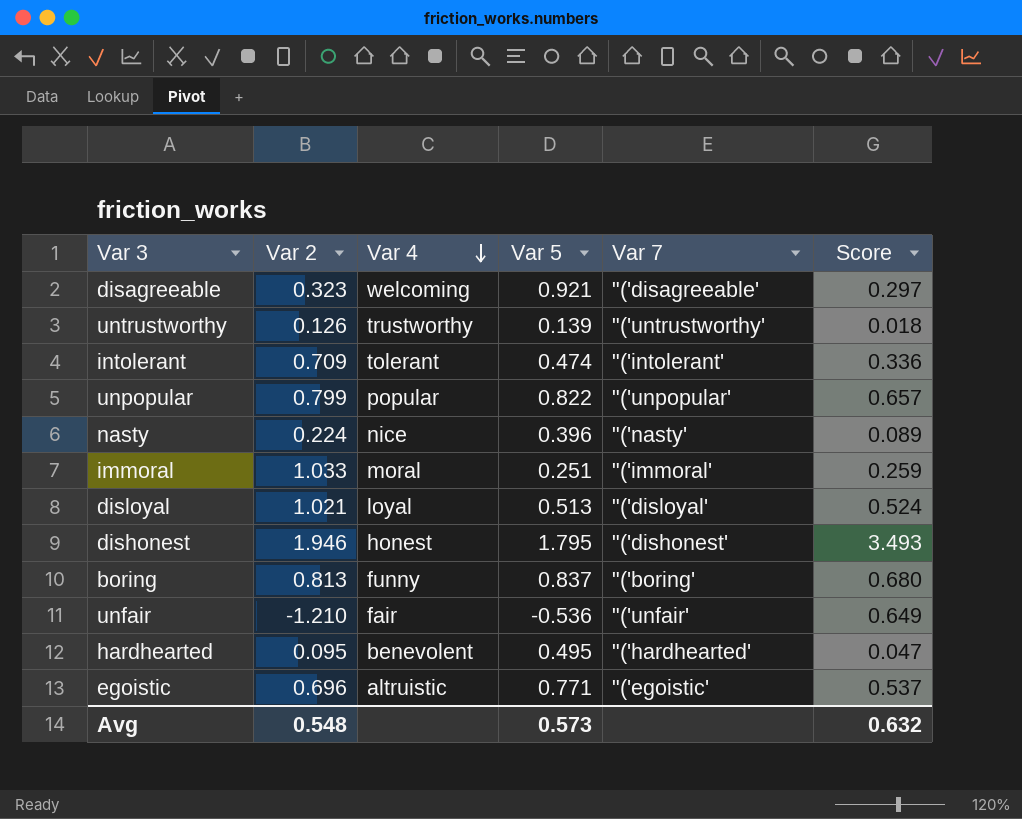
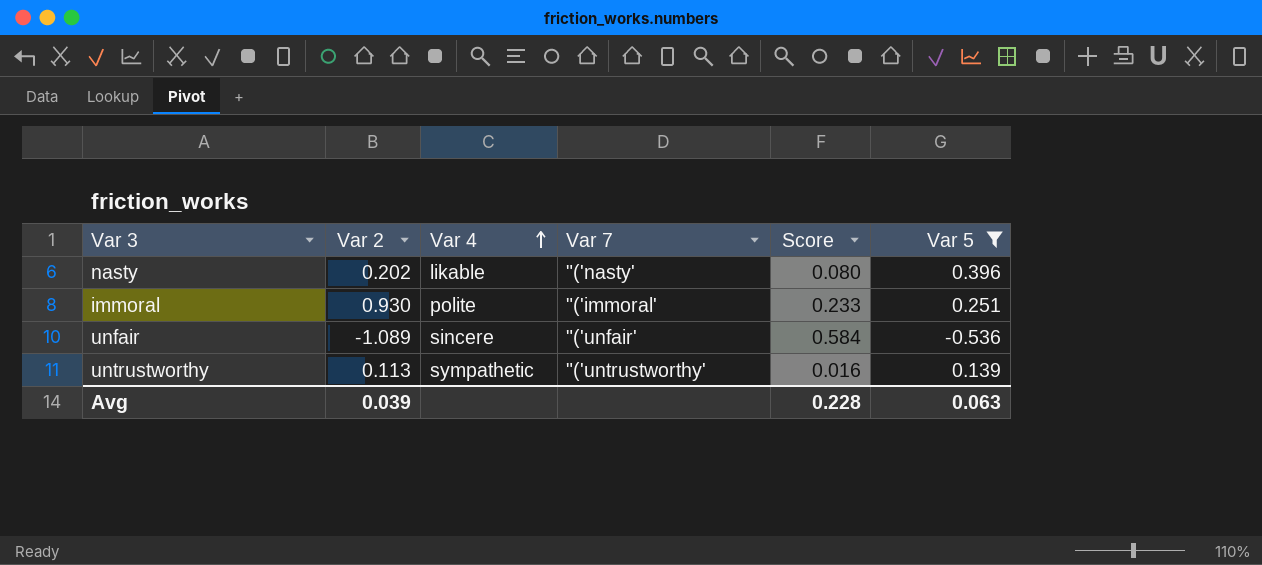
filter: none -> Var 5 <= 0.396
row order: Var 4 descending -> Var 4 ascending
column Var 5 | position: 4 -> 6
nasty | Var 2: 0.224 -> 0.202
nasty | Var 4: nice -> likable
nasty | Score: 0.089 -> 0.080
immoral | Var 2: 1.033 -> 0.930
immoral | Var 4: moral -> polite
immoral | Score: 0.259 -> 0.233
unfair | Var 2: -1.210 -> -1.089
unfair | Var 4: fair -> sincere
unfair | Score: 0.649 -> 0.584
untrustworthy | Var 2: 0.126 -> 0.113
untrustworthy | Var 4: trustworthy -> sympathetic
untrustworthy | Score: 0.018 -> 0.016
Avg | Var 2: 0.548 -> 0.039
Avg | Score: 0.632 -> 0.228
Avg | Var 5: 0.573 -> 0.063

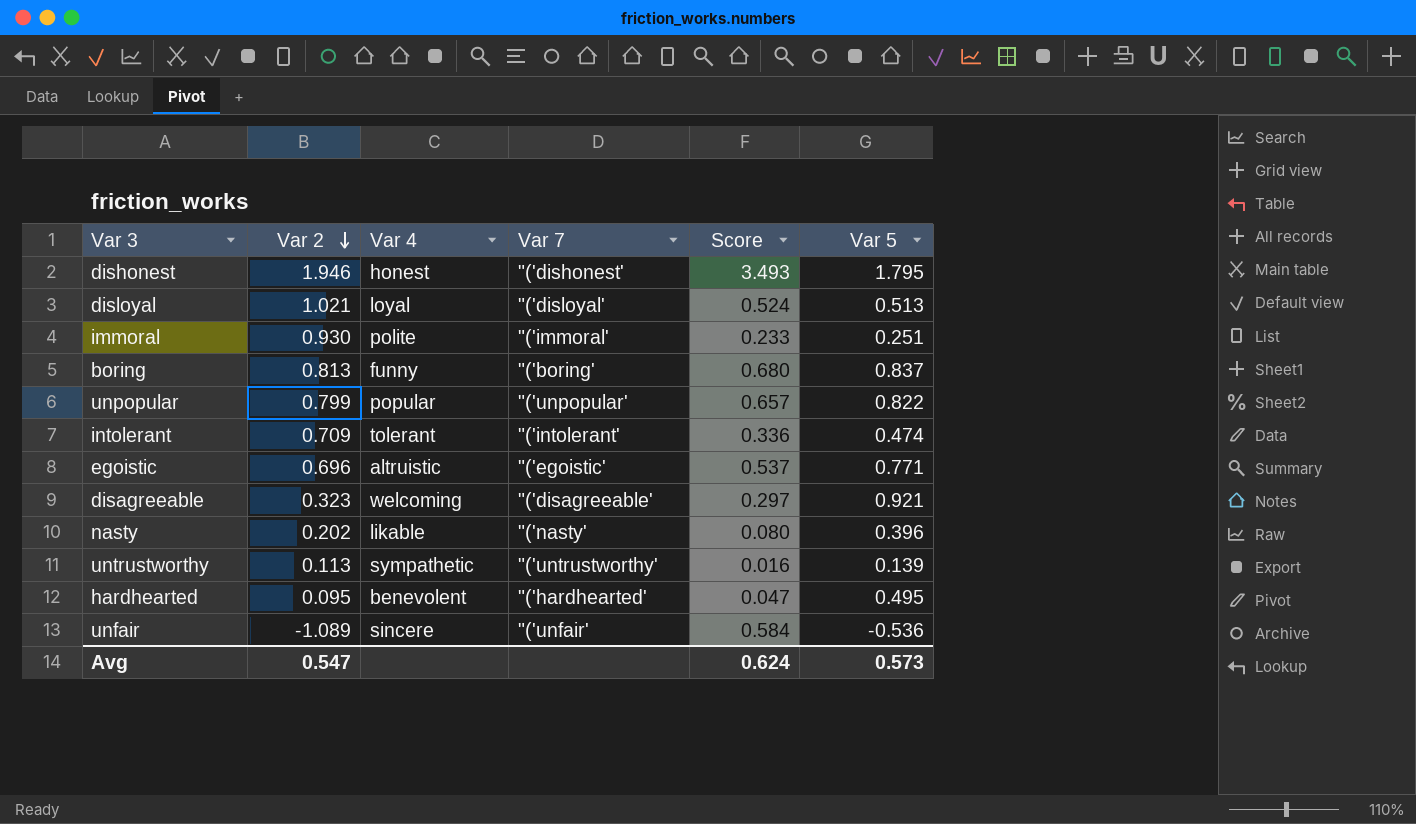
filter: Var 5 <= 0.396 -> none
row order: Var 4 ascending -> Var 2 descending
Avg | Var 2: 0.039 -> 0.547
Avg | Score: 0.228 -> 0.624
Avg | Var 5: 0.063 -> 0.573

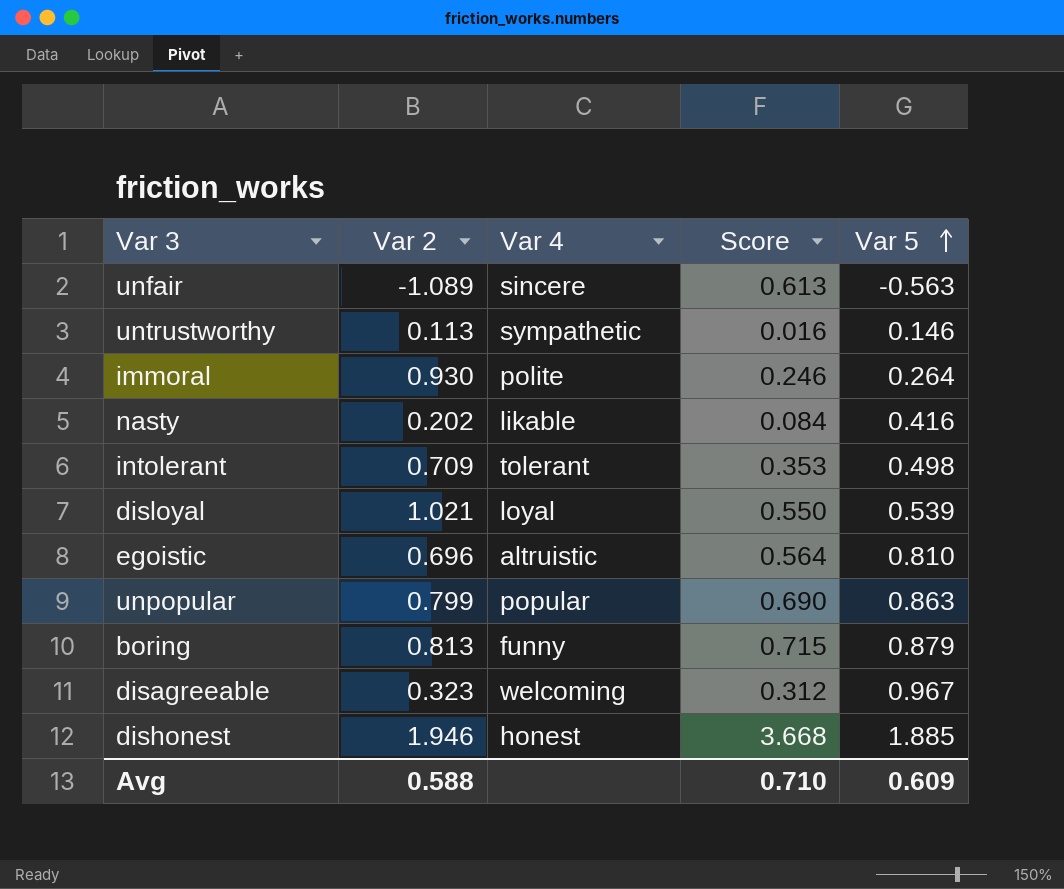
row order: Var 2 descending -> Var 5 ascending
column Var 7 | position: 4 -> none
row hardhearted: 0.095 | benevolent | "('hardhearted' | 0.047 | 0.495 -> none
unfair | Score: 0.584 -> 0.613
unfair | Var 5: -0.536 -> -0.563
untrustworthy | Var 5: 0.139 -> 0.146
immoral | Score: 0.233 -> 0.246
immoral | Var 5: 0.251 -> 0.264
nasty | Score: 0.080 -> 0.084
nasty | Var 5: 0.396 -> 0.416
intolerant | Score: 0.336 -> 0.353
intolerant | Var 5: 0.474 -> 0.498
disloyal | Score: 0.524 -> 0.550
disloyal | Var 5: 0.513 -> 0.539
egoistic | Score: 0.537 -> 0.564
egoistic | Var 5: 0.771 -> 0.810
unpopular | Score: 0.657 -> 0.690
unpopular | Var 5: 0.822 -> 0.863
boring | Score: 0.680 -> 0.715
boring | Var 5: 0.837 -> 0.879
disagreeable | Score: 0.297 -> 0.312
disagreeable | Var 5: 0.921 -> 0.967
dishonest | Score: 3.493 -> 3.668
dishonest | Var 5: 1.795 -> 1.885
Avg | Var 2: 0.547 -> 0.588
Avg | Score: 0.624 -> 0.710
Avg | Var 5: 0.573 -> 0.609

